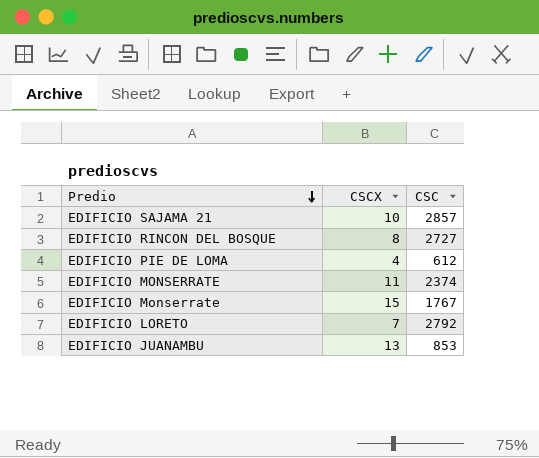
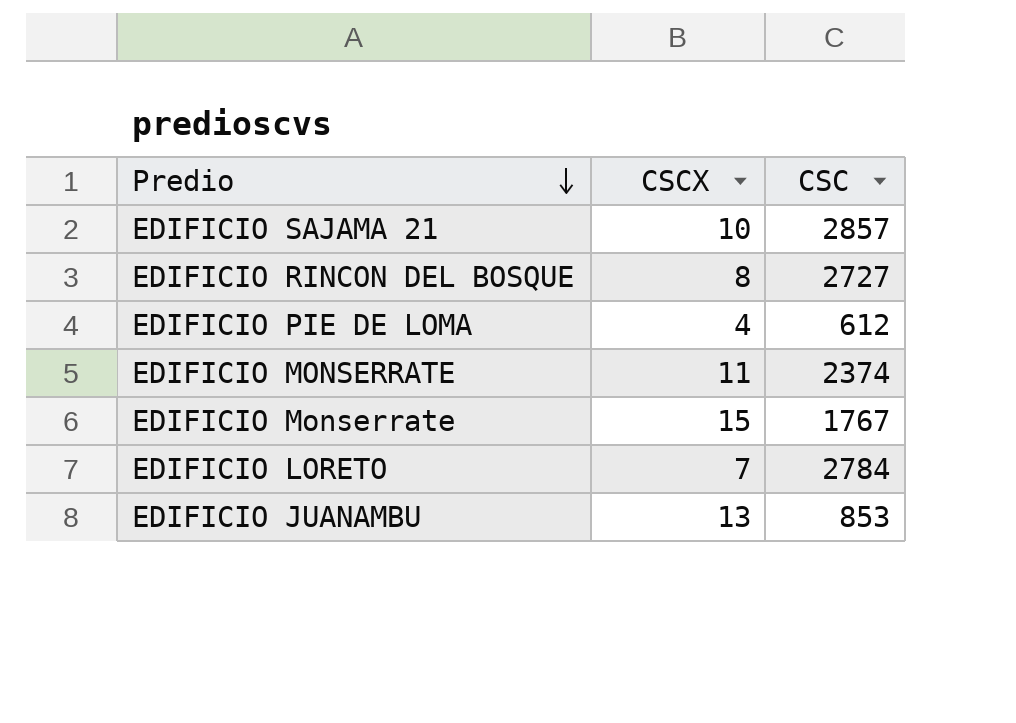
EDIFICIO LORETO | CSC: 2792 -> 2784

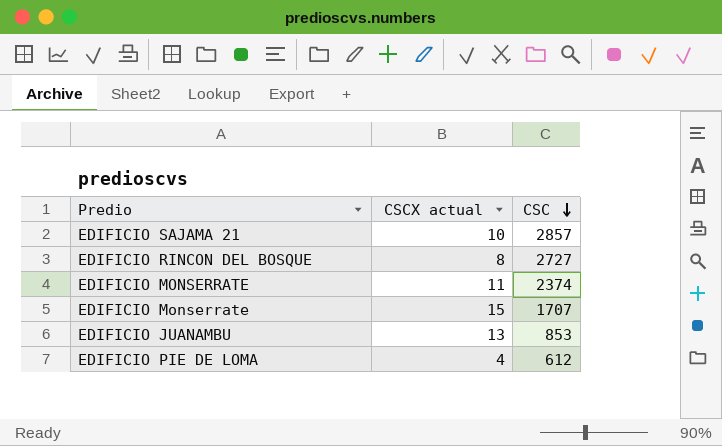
row order: Predio descending -> CSC descending
column name: CSCX -> CSCX actual
row EDIFICIO LORETO: 7 | 2784 -> none
EDIFICIO Monserrate | CSC: 1767 -> 1707

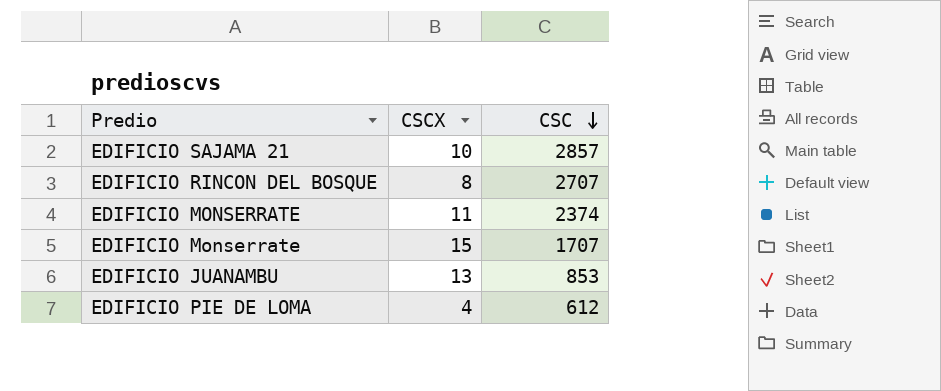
column name: CSCX actual -> CSCX
EDIFICIO RINCON DEL BOSQUE | CSC: 2727 -> 2707

